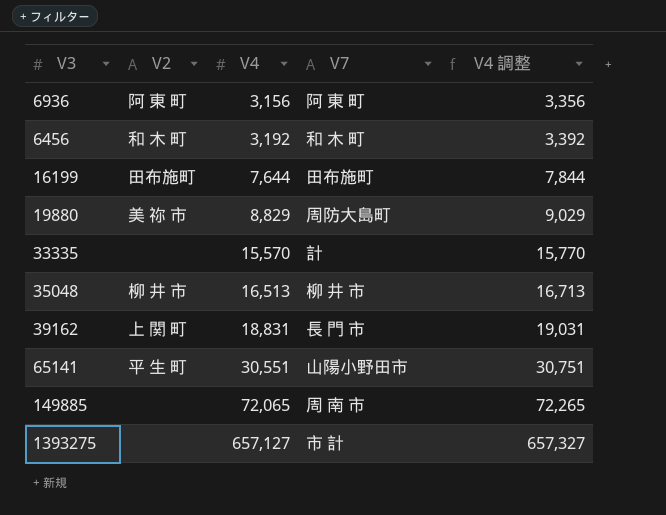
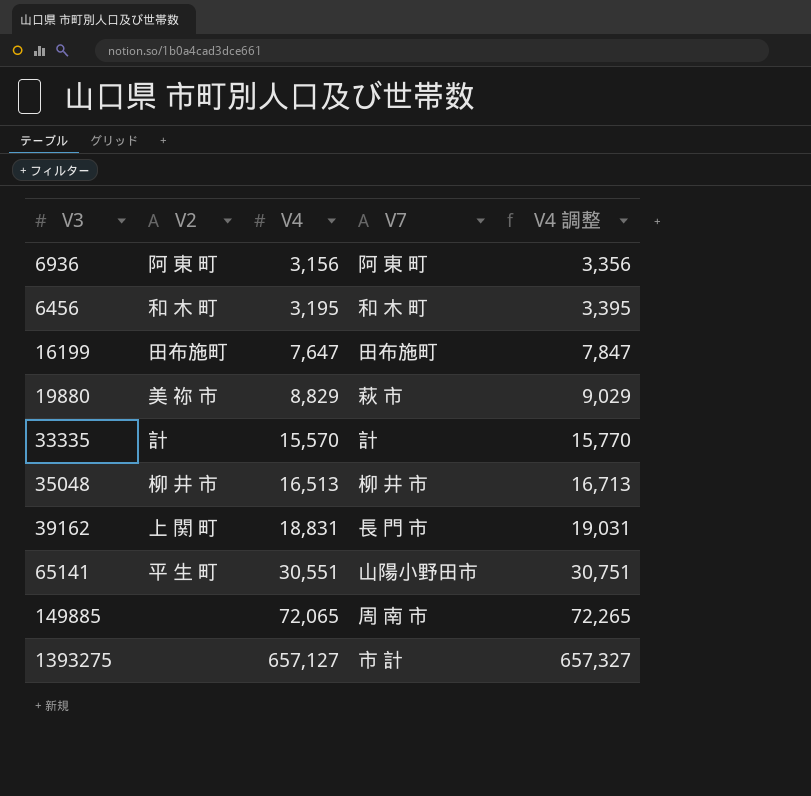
6456 | V4: 3,192 -> 3,195
6456 | V4 調整: 3,392 -> 3,395
16199 | V4: 7,644 -> 7,647
16199 | V4 調整: 7,844 -> 7,847
19880 | V7: 周防大島町 -> 萩 市
33335 | V2: none -> 計

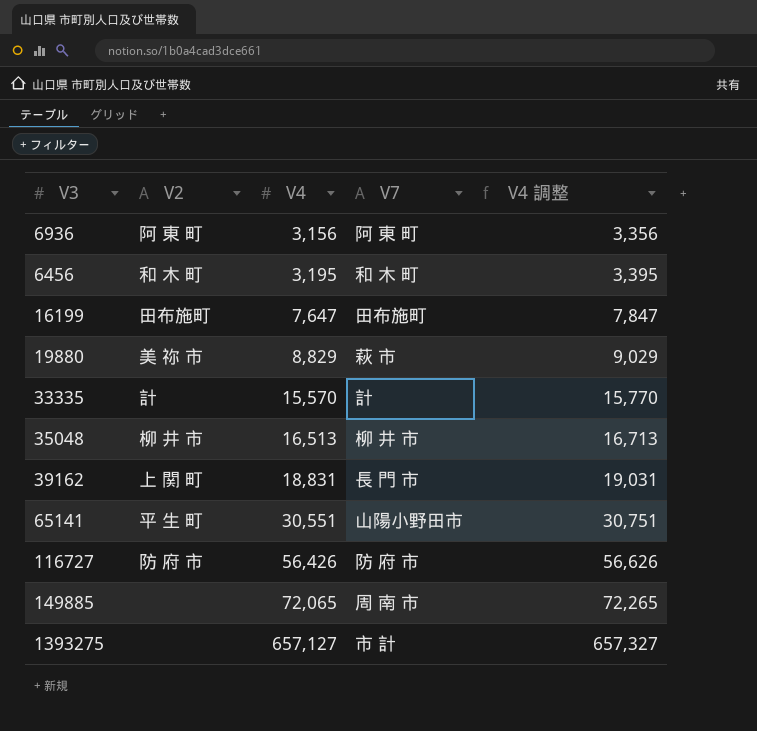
row 116727: none -> 防 府 市 | 56,426 | 防 府 市 | 56,626

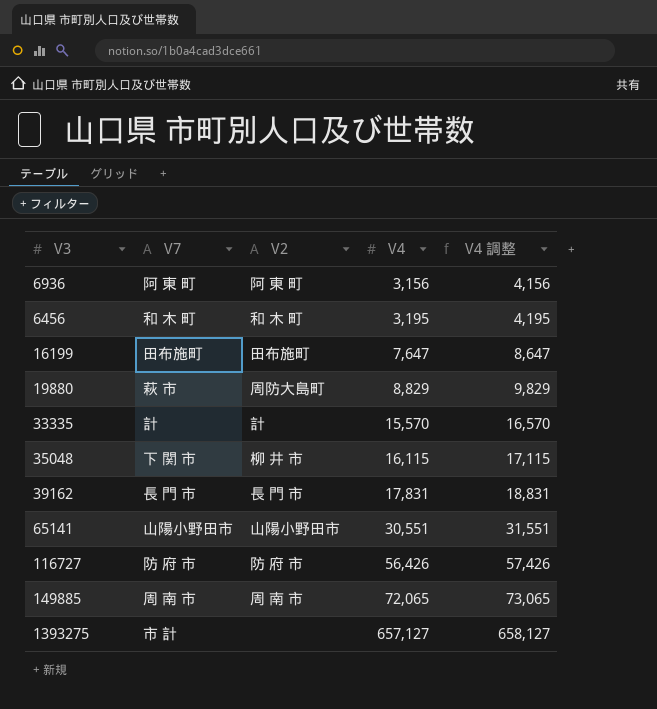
column V7 | position: 4 -> 2
column V4 調整 | formula: [V4] + 200 -> [V4] + 1000
19880 | V2: 美 祢 市 -> 周防大島町
35048 | V7: 柳 井 市 -> 下 関 市
35048 | V4: 16,513 -> 16,115
39162 | V2: 上 関 町 -> 長 門 市
39162 | V4: 18,831 -> 17,831
65141 | V2: 平 生 町 -> 山陽小野田市
149885 | V2: none -> 周 南 市

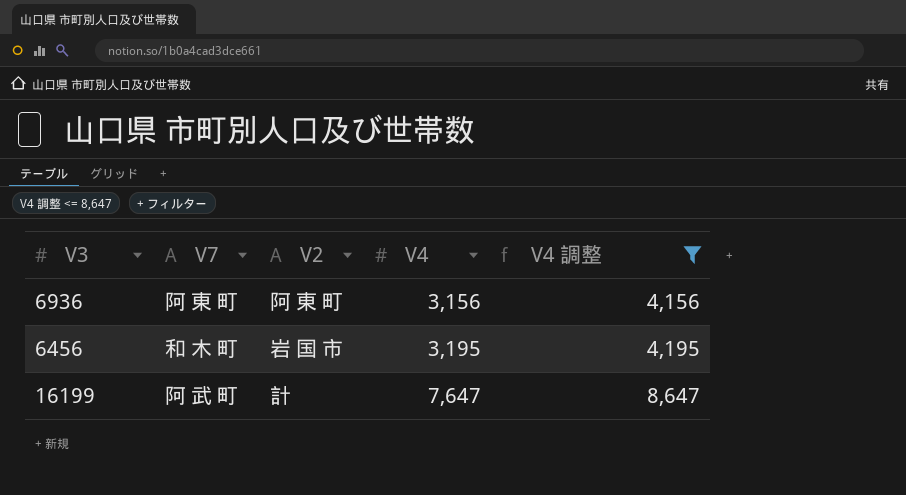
filter: none -> V4 調整 <= 8,647
6456 | V2: 和 木 町 -> 岩 国 市
16199 | V7: 田布施町 -> 阿 武 町
16199 | V2: 田布施町 -> 計

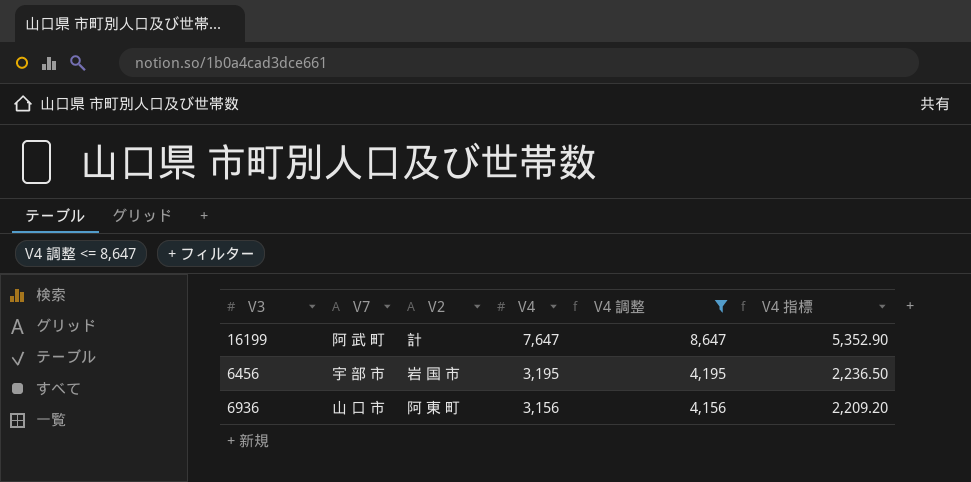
row order: V4 ascending -> V4 descending
column V4 指標 | formula: none -> [V4] * 0.7
6456 | V7: 和 木 町 -> 宇 部 市
6936 | V7: 阿 東 町 -> 山 口 市

